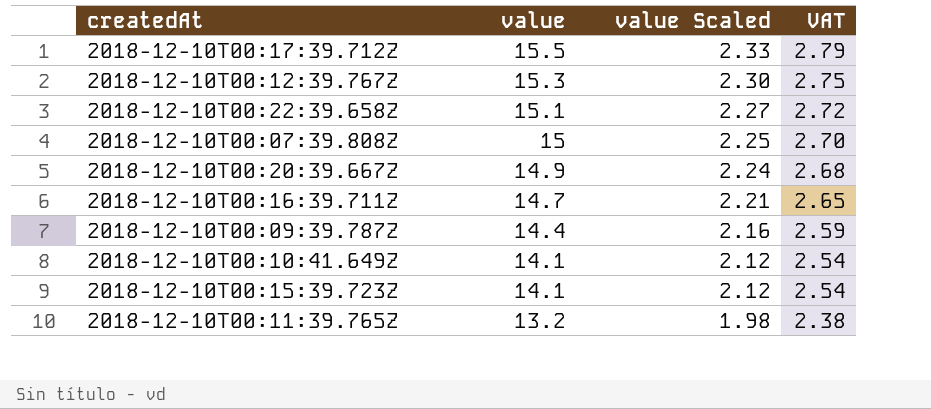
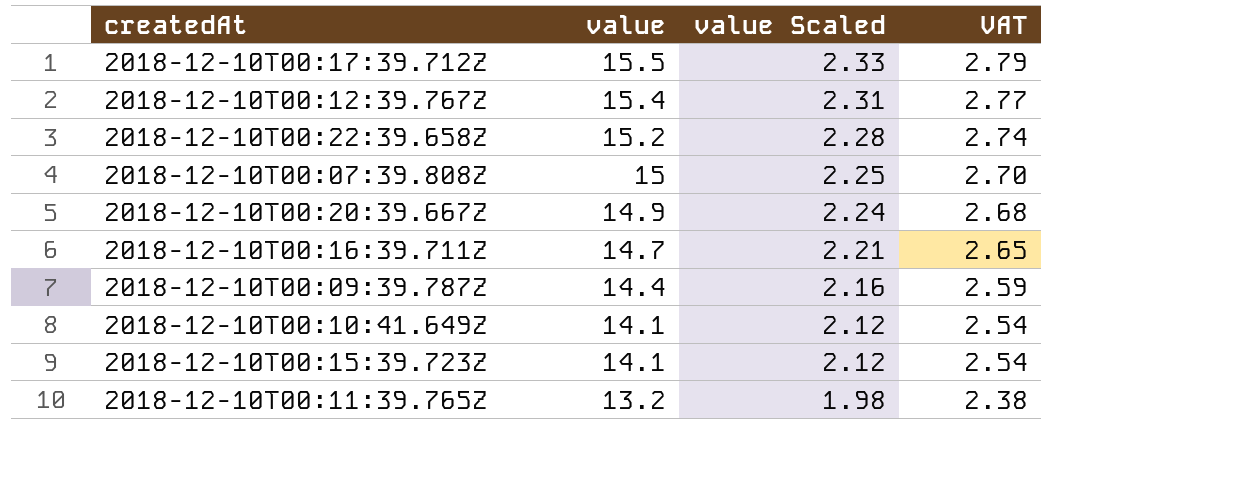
2018-12-10T00:12:39.767Z | value: 15.3 -> 15.4
2018-12-10T00:12:39.767Z | value Scaled: 2.30 -> 2.31
2018-12-10T00:12:39.767Z | VAT: 2.75 -> 2.77
2018-12-10T00:22:39.658Z | value: 15.1 -> 15.2
2018-12-10T00:22:39.658Z | value Scaled: 2.27 -> 2.28
2018-12-10T00:22:39.658Z | VAT: 2.72 -> 2.74

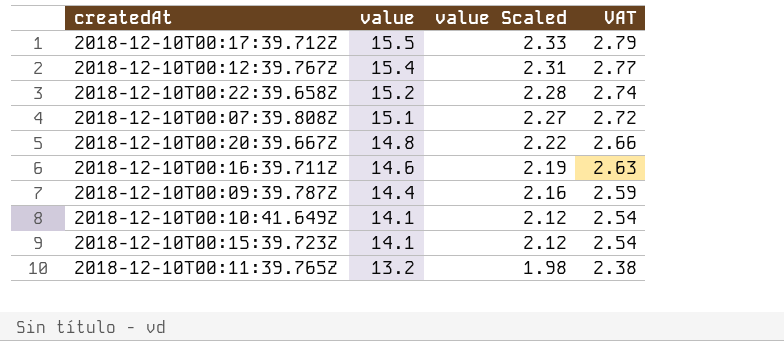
2018-12-10T00:07:39.808Z | value: 15 -> 15.1
2018-12-10T00:07:39.808Z | value Scaled: 2.25 -> 2.27
2018-12-10T00:07:39.808Z | VAT: 2.70 -> 2.72
2018-12-10T00:20:39.667Z | value: 14.9 -> 14.8
2018-12-10T00:20:39.667Z | value Scaled: 2.24 -> 2.22
2018-12-10T00:20:39.667Z | VAT: 2.68 -> 2.66
2018-12-10T00:16:39.711Z | value: 14.7 -> 14.6
2018-12-10T00:16:39.711Z | value Scaled: 2.21 -> 2.19
2018-12-10T00:16:39.711Z | VAT: 2.65 -> 2.63

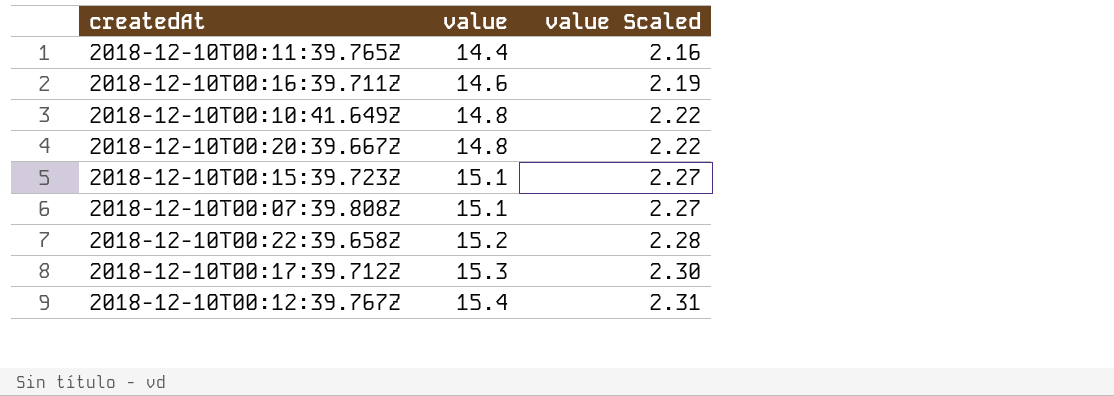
row order: value descending -> value ascending
column VAT | formula: [value] * 0.18 -> none
row 2018-12-10T00:09:39.787Z: 14.4 | 2.16 | 2.59 -> none
2018-12-10T00:11:39.765Z | value: 13.2 -> 14.4
2018-12-10T00:11:39.765Z | value Scaled: 1.98 -> 2.16
2018-12-10T00:10:41.649Z | value: 14.1 -> 14.8
2018-12-10T00:10:41.649Z | value Scaled: 2.12 -> 2.22
2018-12-10T00:15:39.723Z | value: 14.1 -> 15.1
2018-12-10T00:15:39.723Z | value Scaled: 2.12 -> 2.27
2018-12-10T00:17:39.712Z | value: 15.5 -> 15.3
2018-12-10T00:17:39.712Z | value Scaled: 2.33 -> 2.30

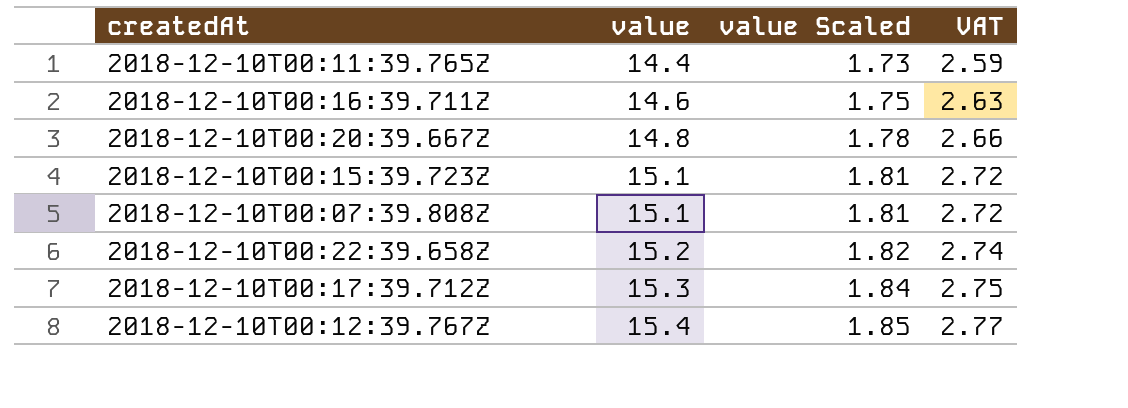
column value Scaled | formula: [value] * 0.15 -> [value] * 0.12
column VAT | formula: none -> [value] * 0.18
row 2018-12-10T00:10:41.649Z: 14.8 | 2.22 -> none

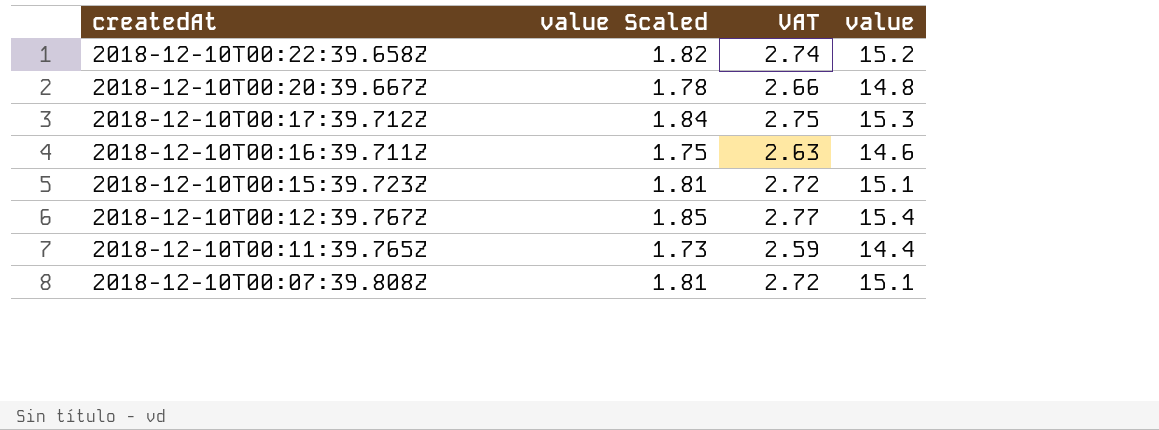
row order: value ascending -> createdAt descending
column value | position: 2 -> 4

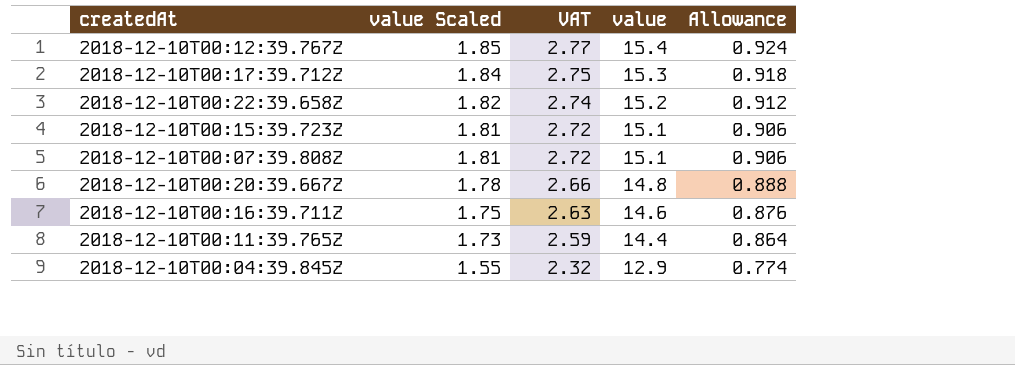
row order: createdAt descending -> value Scaled descending
column Allowance | formula: none -> [value] * 0.06
row 2018-12-10T00:04:39.845Z: none -> 1.55 | 2.32 | 12.9 | 0.774

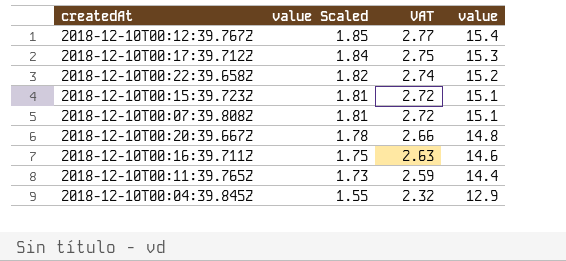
column Allowance | formula: [value] * 0.06 -> none

